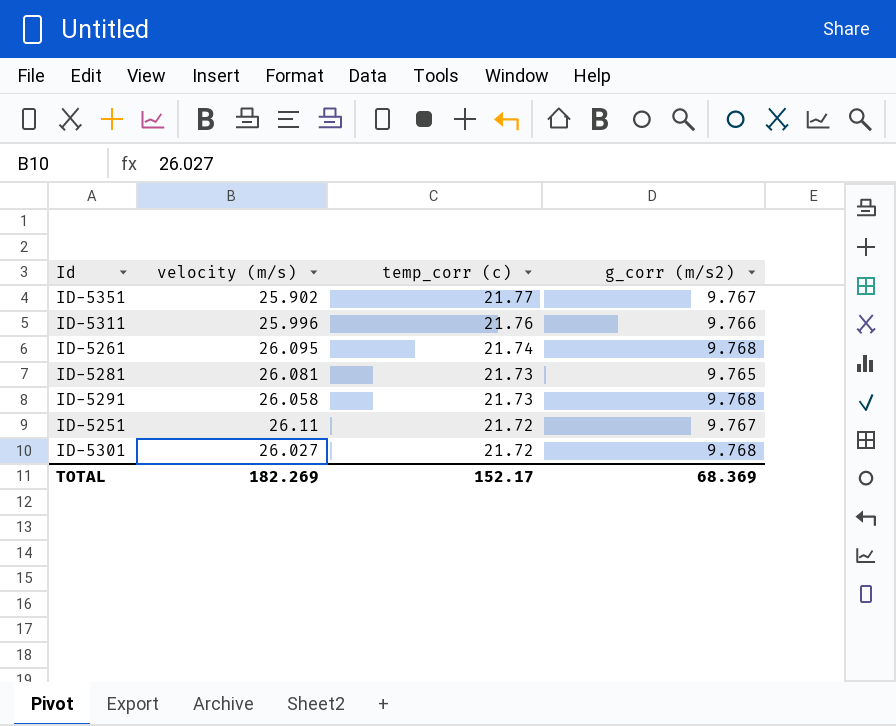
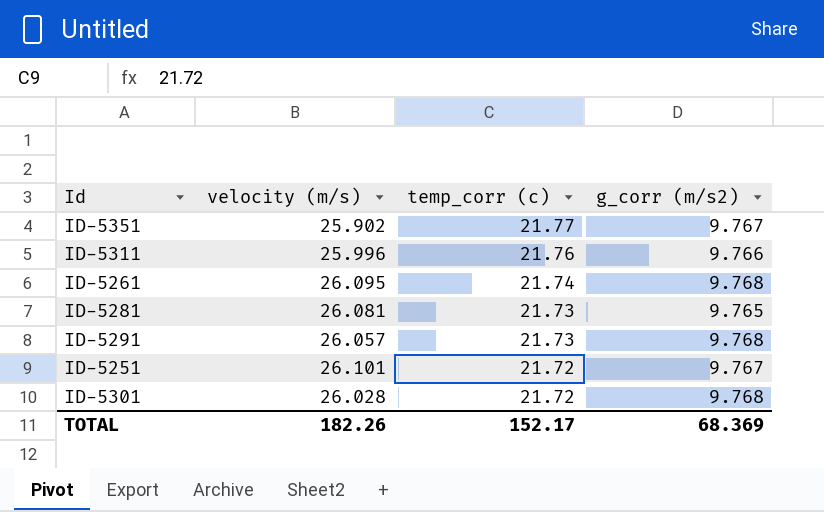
ID-5291 | velocity (m/s): 26.058 -> 26.057
ID-5251 | velocity (m/s): 26.11 -> 26.101
ID-5301 | velocity (m/s): 26.027 -> 26.028
TOTAL | velocity (m/s): 182.269 -> 182.26

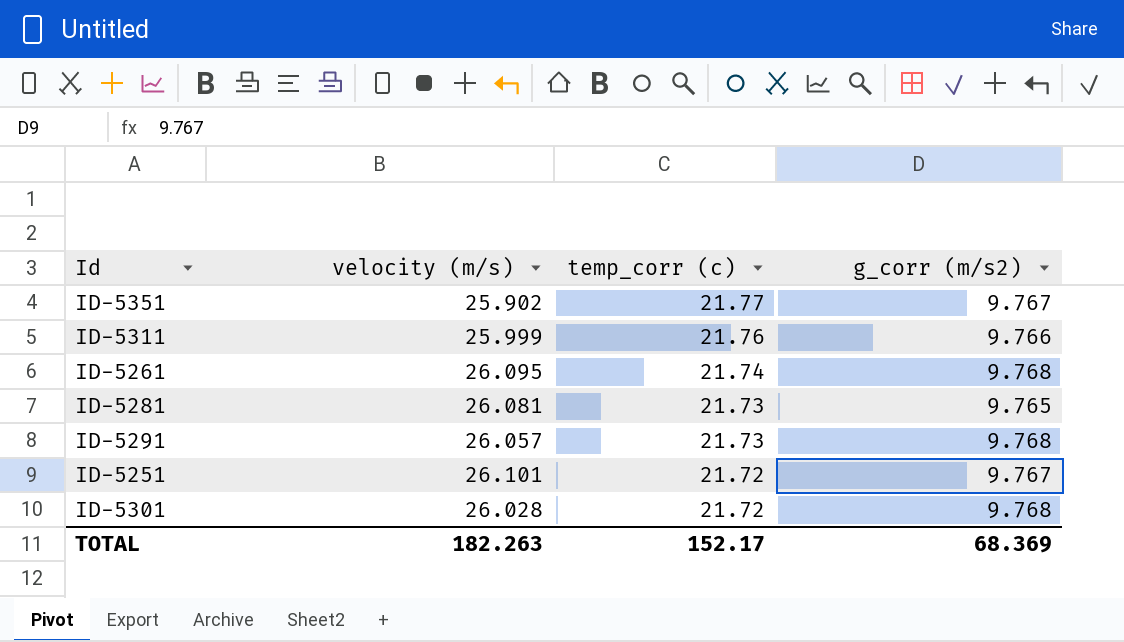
ID-5311 | velocity (m/s): 25.996 -> 25.999
TOTAL | velocity (m/s): 182.26 -> 182.263

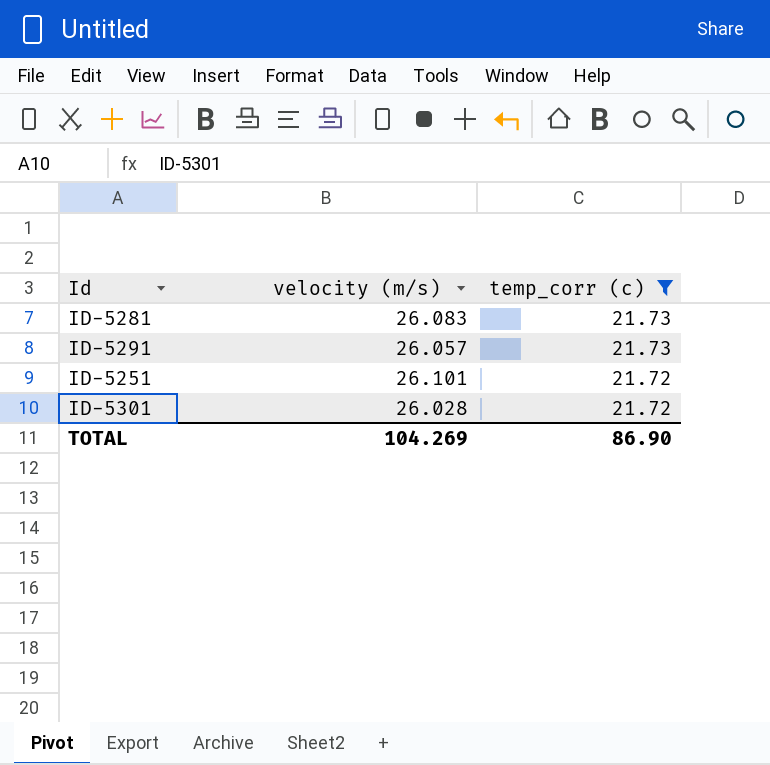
filter: none -> temp_corr (c) <= 21.73
column g_corr (m/s2) | position: 4 -> none
ID-5281 | velocity (m/s): 26.081 -> 26.083
TOTAL | velocity (m/s): 182.263 -> 104.269
TOTAL | temp_corr (c): 152.17 -> 86.90

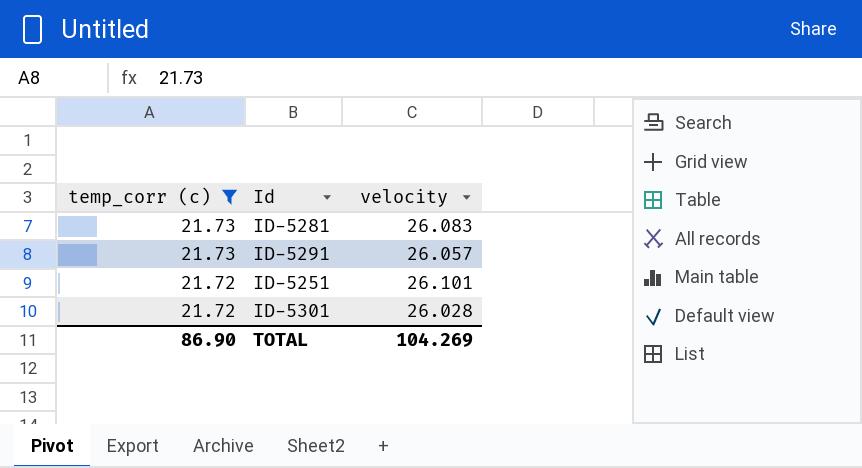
column temp_corr (c) | position: 3 -> 1
column name: velocity (m/s) -> velocity

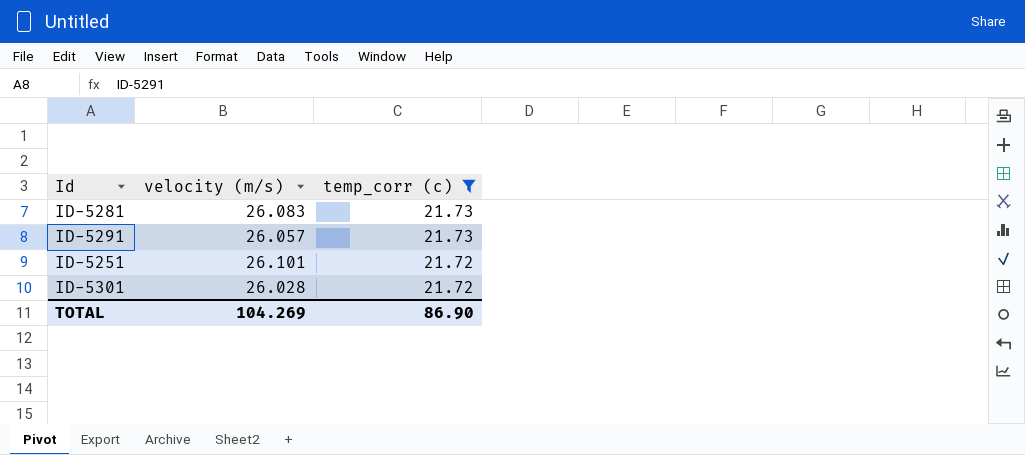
column name: velocity -> velocity (m/s)
column temp_corr (c) | position: 1 -> 3

